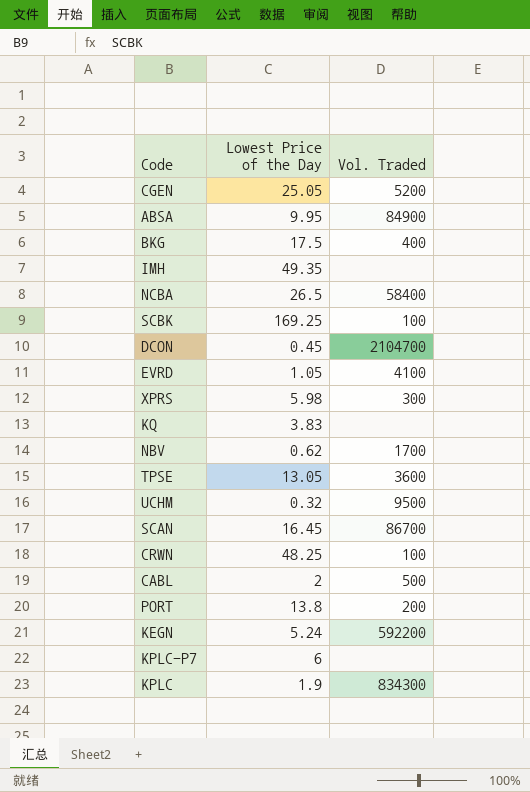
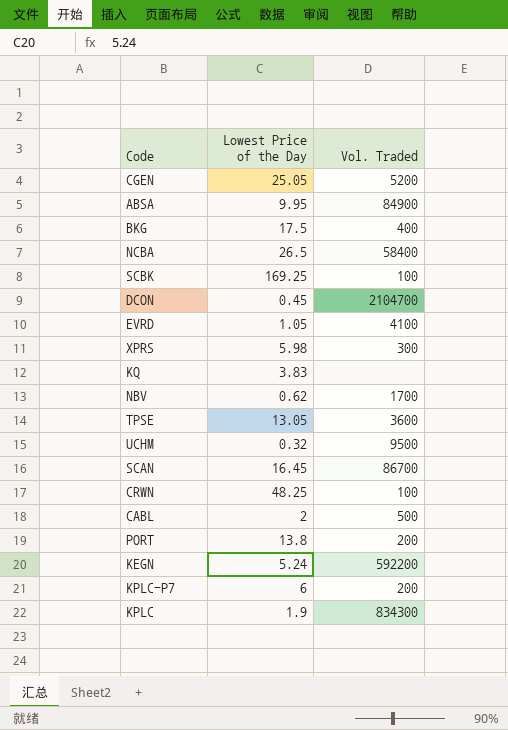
row IMH: 49.35 | none -> none
KPLC-P7 | Vol. Traded: none -> 200

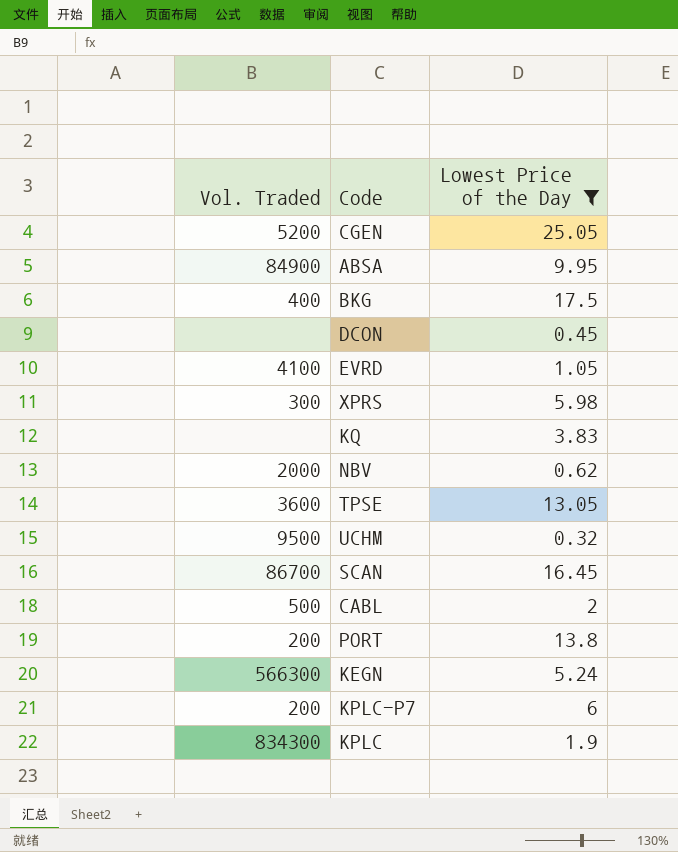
filter: none -> Lowest Price of the Day <= 25.05
column Vol. Traded | position: 3 -> 1
DCON | Vol. Traded: 2104700 -> none
NBV | Vol. Traded: 1700 -> 2000
KEGN | Vol. Traded: 592200 -> 566300

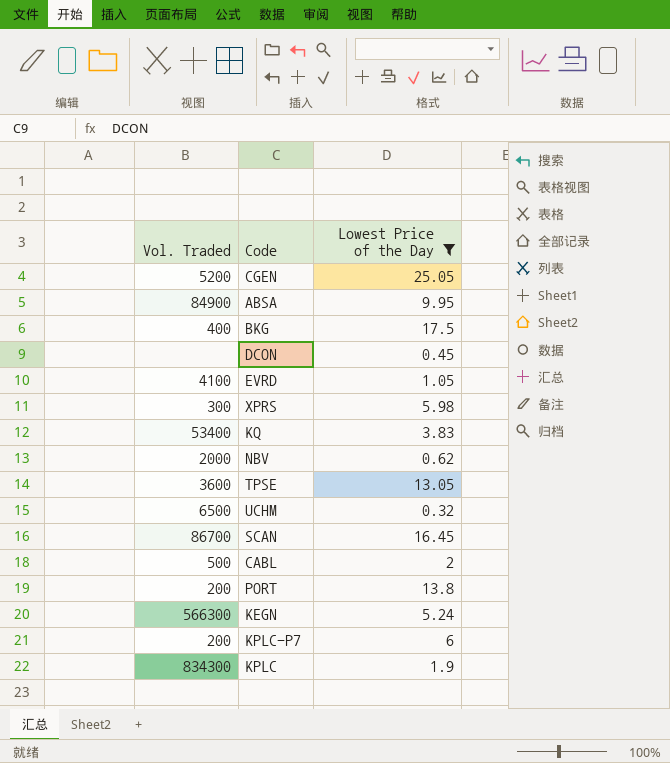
KQ | Vol. Traded: none -> 53400
UCHM | Vol. Traded: 9500 -> 6500

